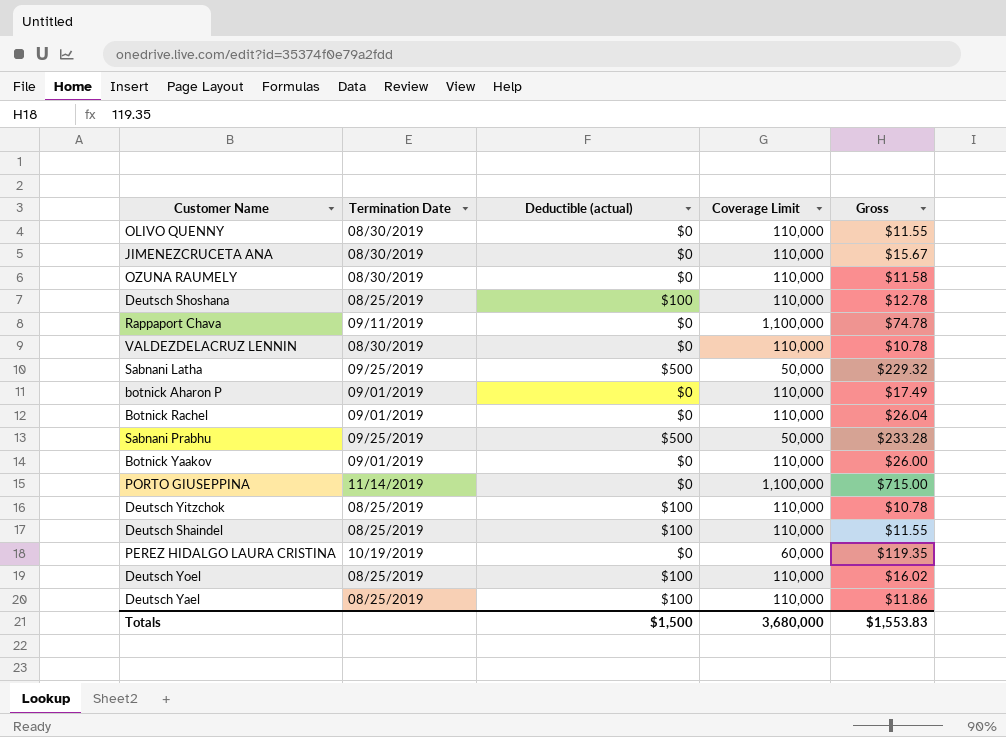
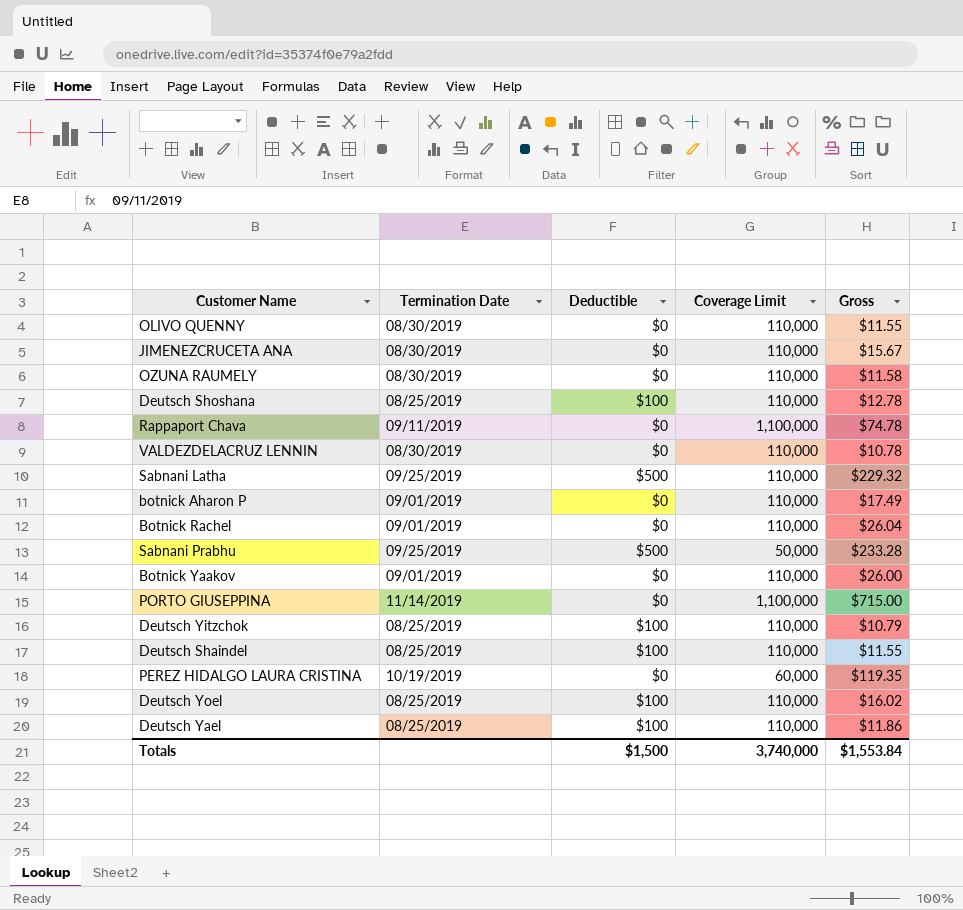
column name: Deductible (actual) -> Deductible
Sabnani Latha | Coverage Limit: 50,000 -> 110,000
Deutsch Yitzchok | Gross: $10.78 -> $10.79
Totals | Coverage Limit: 3,680,000 -> 3,740,000
Totals | Gross: $1,553.83 -> $1,553.84

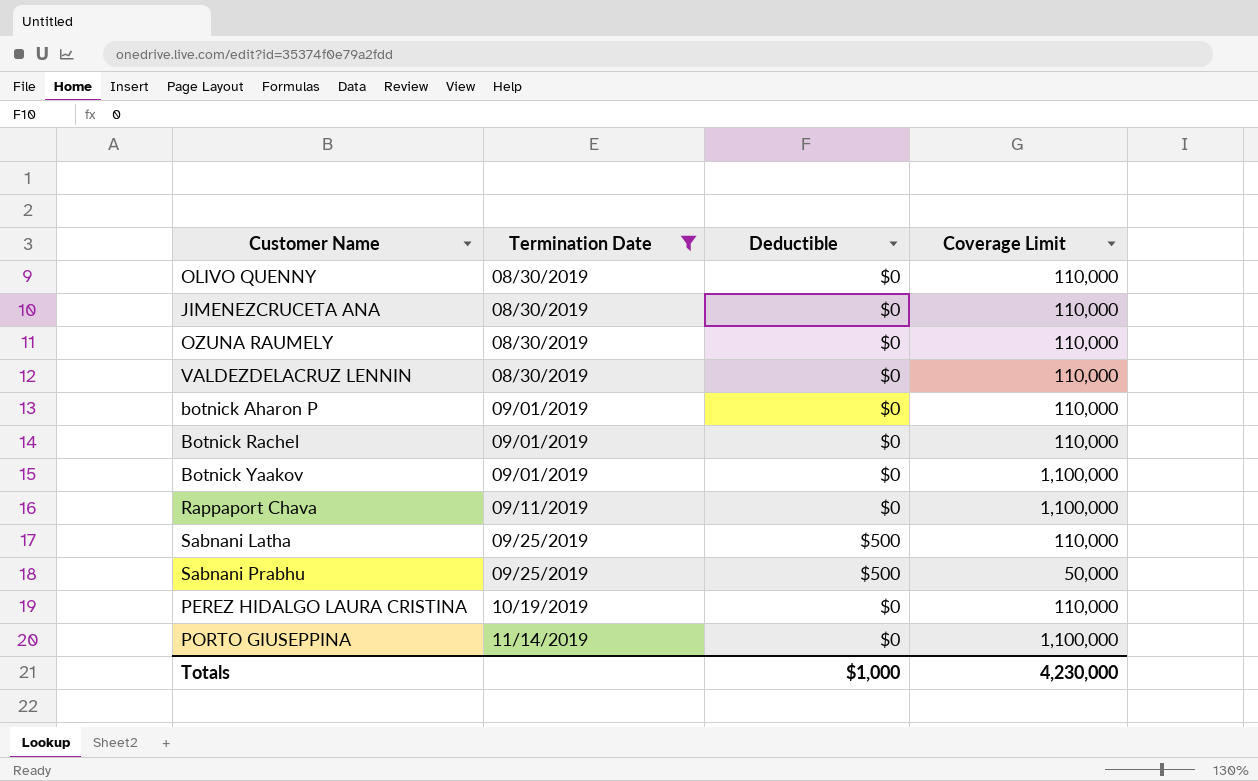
filter: none -> Termination Date != 08/25/2019
row order: none -> Termination Date ascending
column Gross | position: 5 -> none
Botnick Yaakov | Coverage Limit: 110,000 -> 1,100,000
PEREZ HIDALGO LAURA CRISTINA | Coverage Limit: 60,000 -> 110,000
Totals | Deductible: $1,500 -> $1,000
Totals | Coverage Limit: 3,740,000 -> 4,230,000

